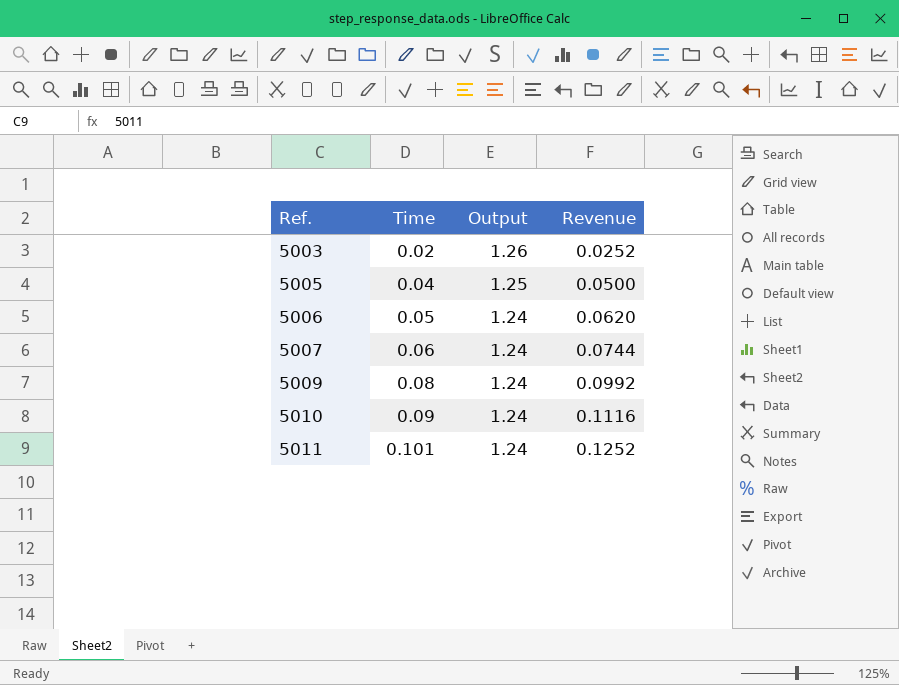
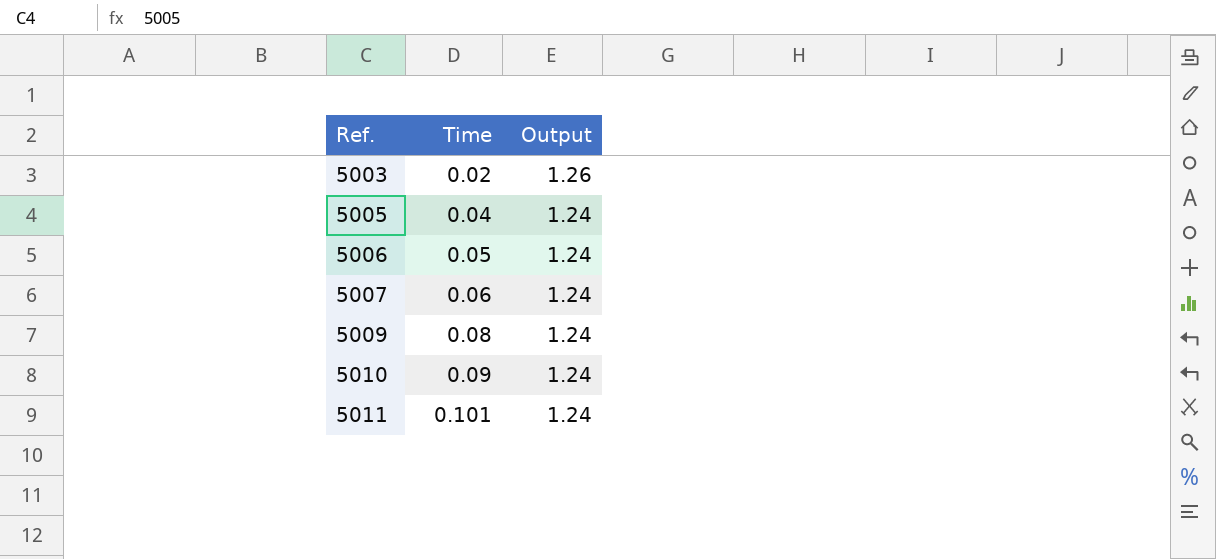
column Revenue | formula: [Time] * [Output] -> none
5005 | Output: 1.25 -> 1.24

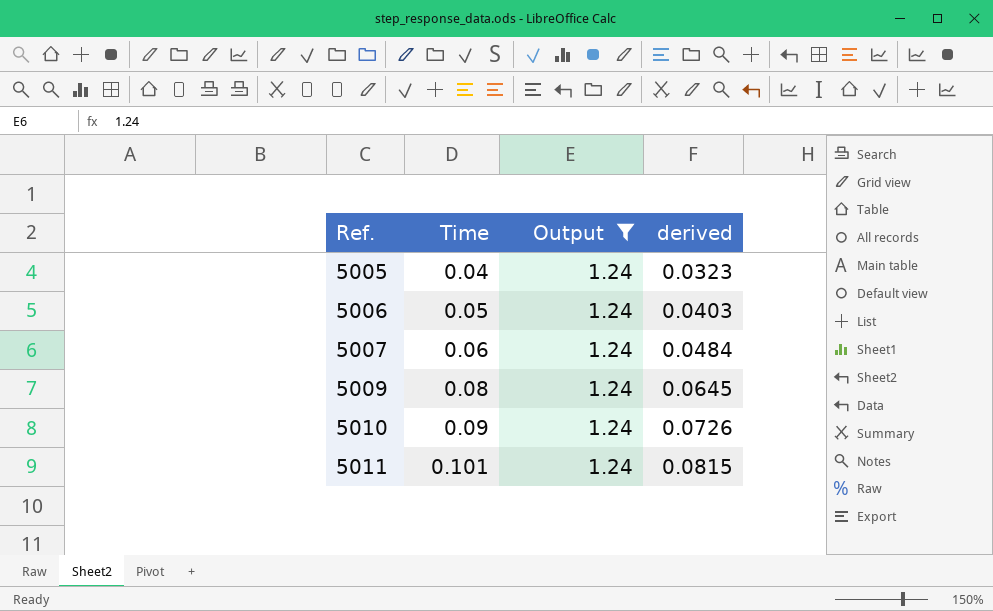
filter: none -> Output = 1.24
column derived | formula: none -> [Time] / [Output]

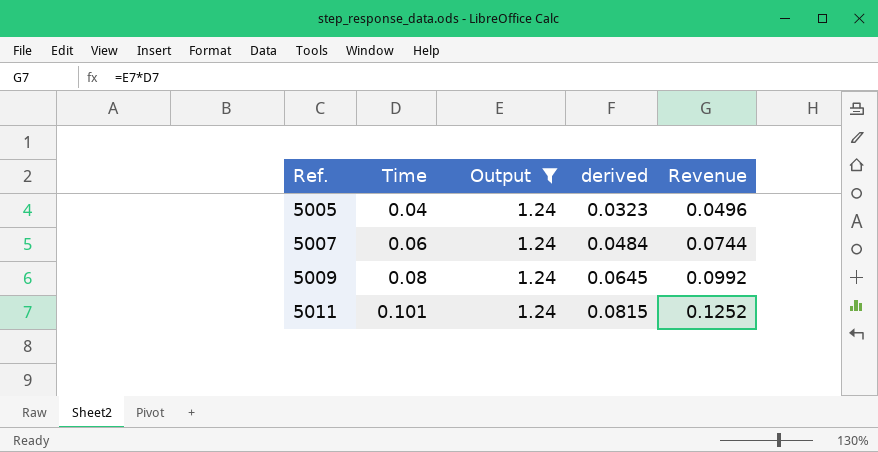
column Revenue | formula: none -> [Time] * [Output]
row 5006: 0.05 | 1.24 | 0.0403 -> none
row 5010: 0.09 | 1.24 | 0.0726 -> none

